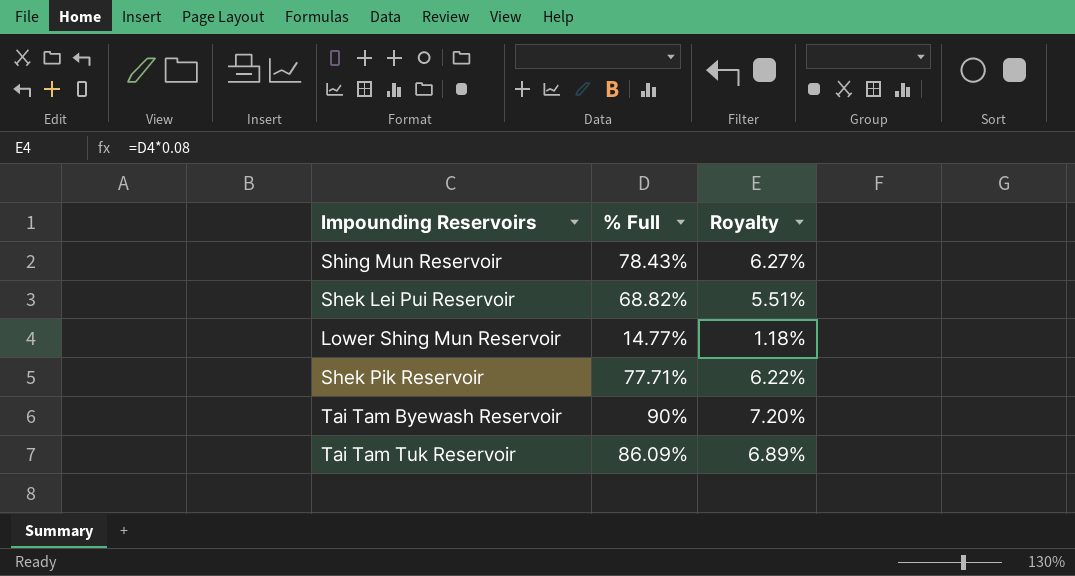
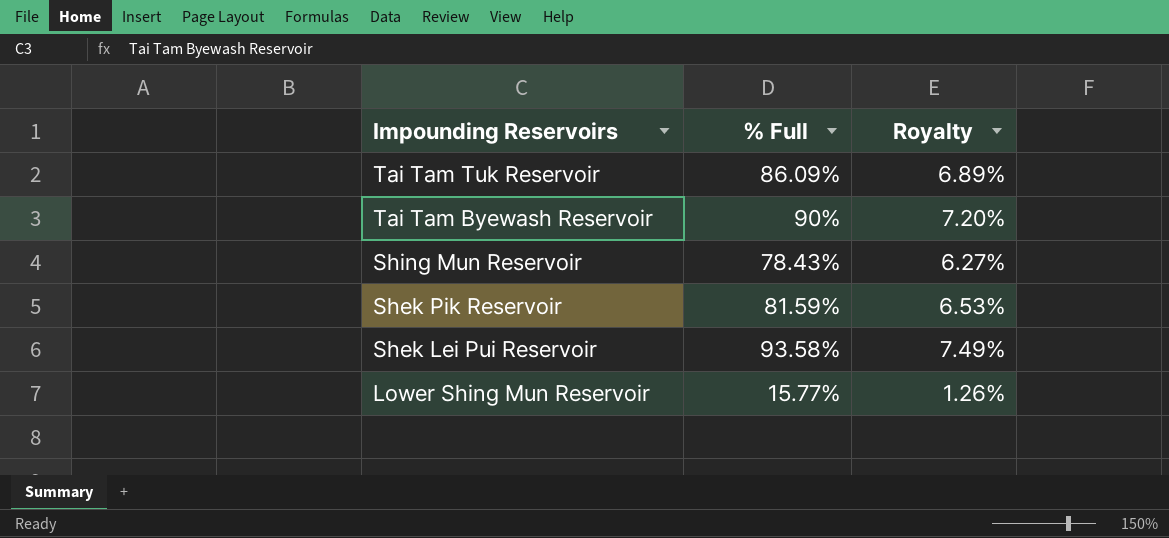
row order: none -> Impounding Reservoirs descending
Shek Pik Reservoir | % Full: 77.71% -> 81.59%
Shek Pik Reservoir | Royalty: 6.22% -> 6.53%
Shek Lei Pui Reservoir | % Full: 68.82% -> 93.58%
Shek Lei Pui Reservoir | Royalty: 5.51% -> 7.49%
Lower Shing Mun Reservoir | % Full: 14.77% -> 15.77%
Lower Shing Mun Reservoir | Royalty: 1.18% -> 1.26%

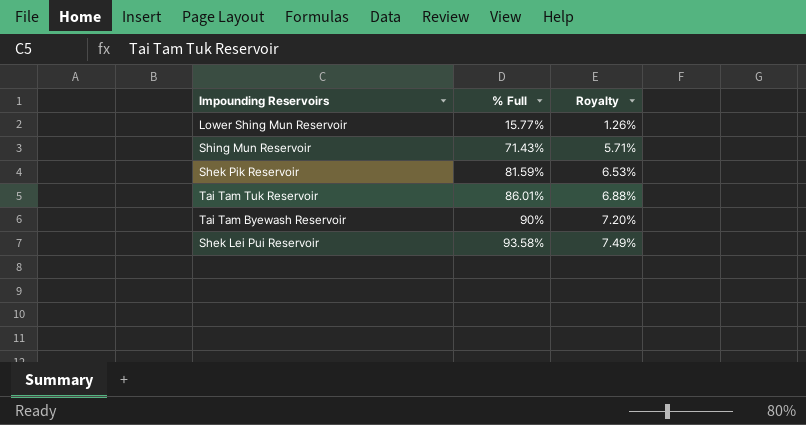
row order: Impounding Reservoirs descending -> % Full ascending
Shing Mun Reservoir | % Full: 78.43% -> 71.43%
Shing Mun Reservoir | Royalty: 6.27% -> 5.71%
Tai Tam Tuk Reservoir | % Full: 86.09% -> 86.01%
Tai Tam Tuk Reservoir | Royalty: 6.89% -> 6.88%

